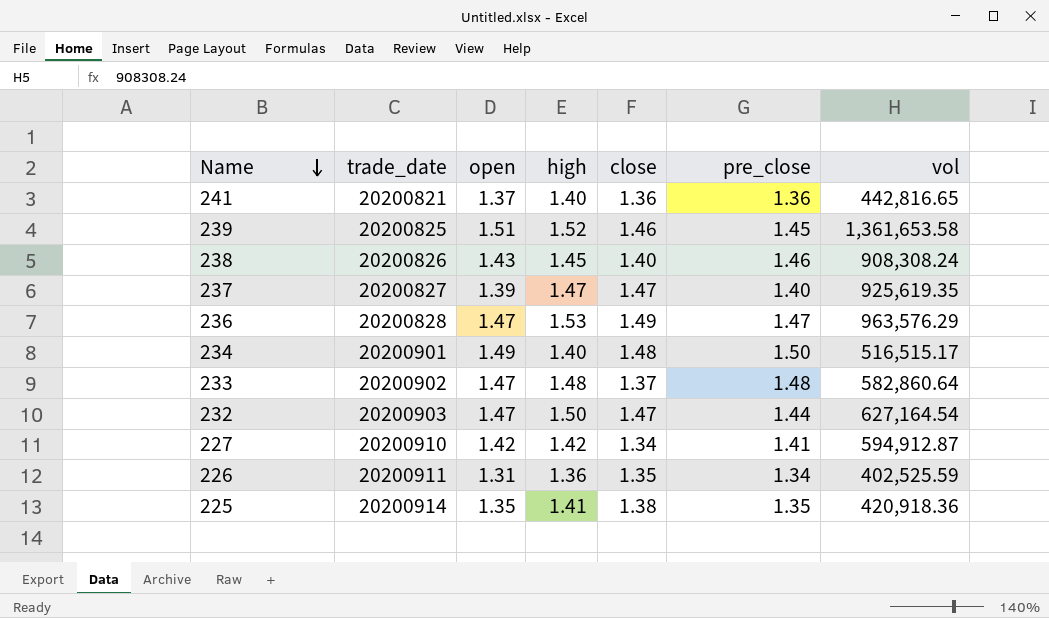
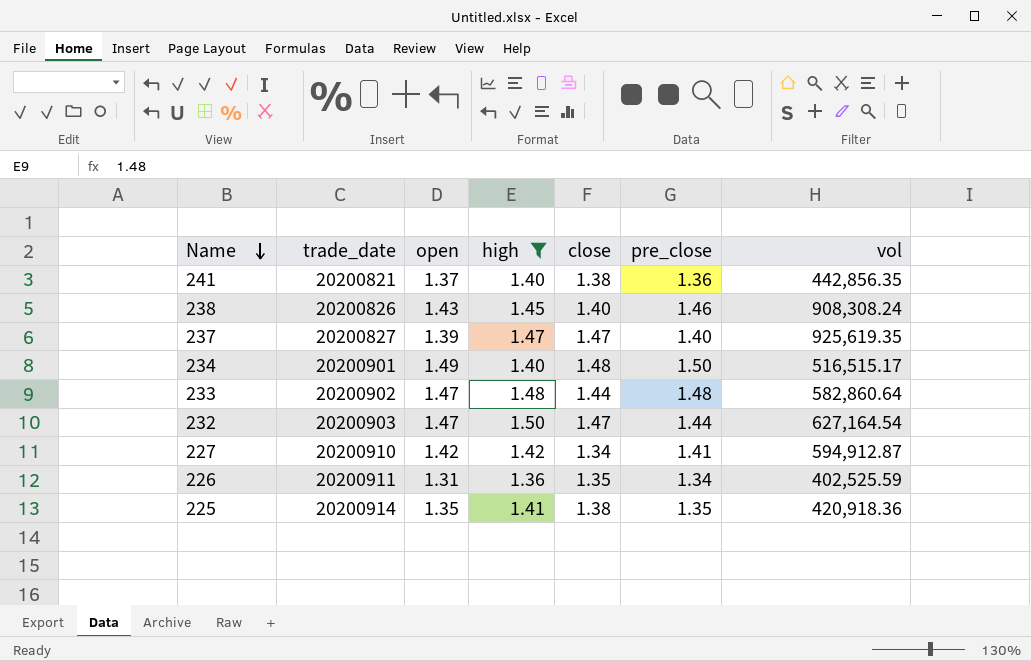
filter: none -> high <= 1.50
241 | close: 1.36 -> 1.38
241 | vol: 442,816.65 -> 442,856.35
233 | close: 1.37 -> 1.44

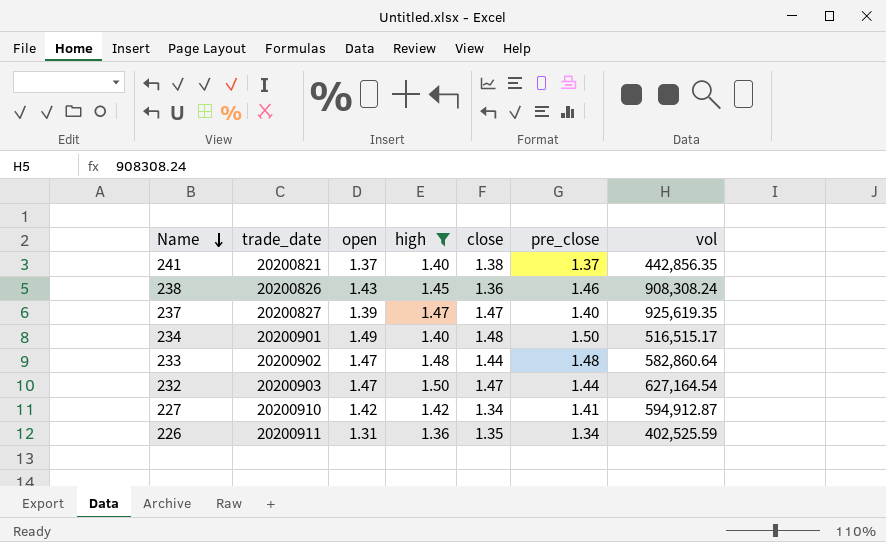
row 225: 20200914 | 1.35 | 1.41 | 1.38 | 1.35 | 420,918.36 -> none
241 | pre_close: 1.36 -> 1.37
238 | close: 1.40 -> 1.36

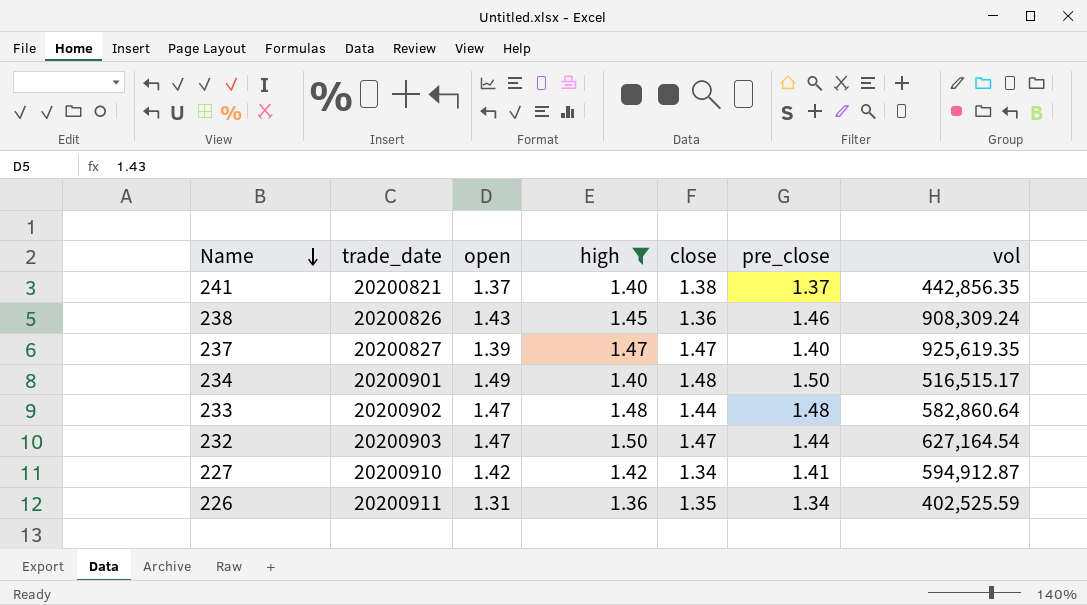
238 | vol: 908,308.24 -> 908,309.24

